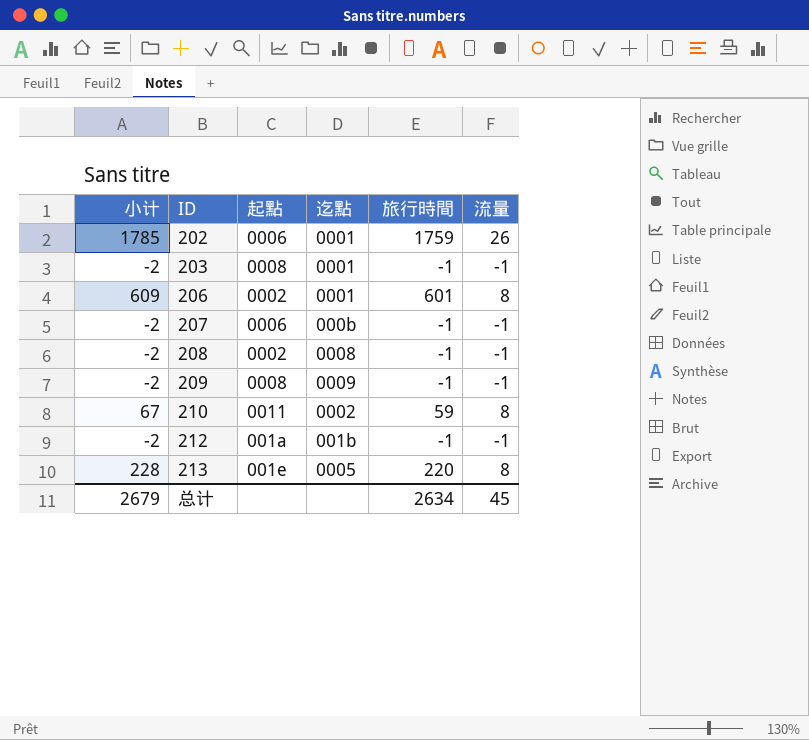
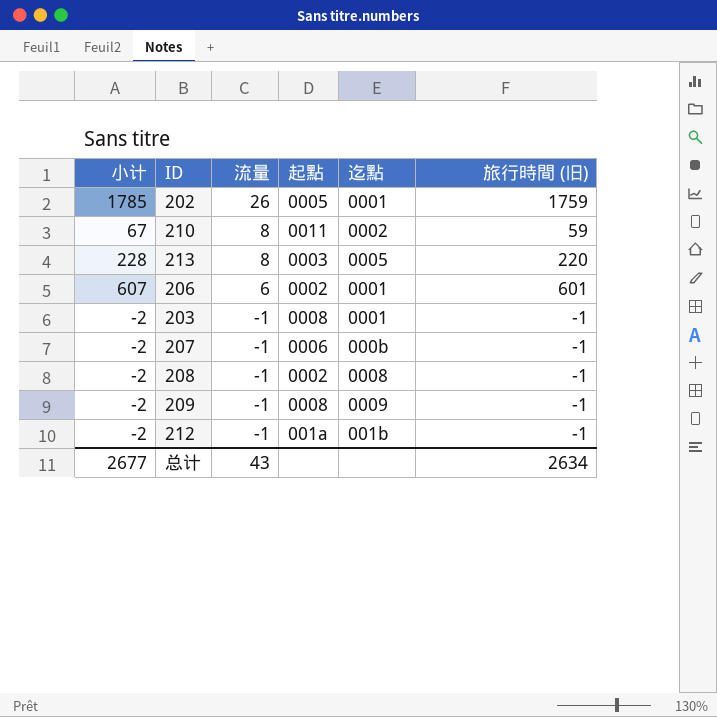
row order: ID ascending -> 流量 descending
column 流量 | position: 6 -> 3
column name: 旅行時間 -> 旅行時間 (旧)
202 | 起點: 0006 -> 0005
213 | 起點: 001e -> 0003
206 | 小计: 609 -> 607
206 | 流量: 8 -> 6
总计 | 小计: 2679 -> 2677
总计 | 流量: 45 -> 43

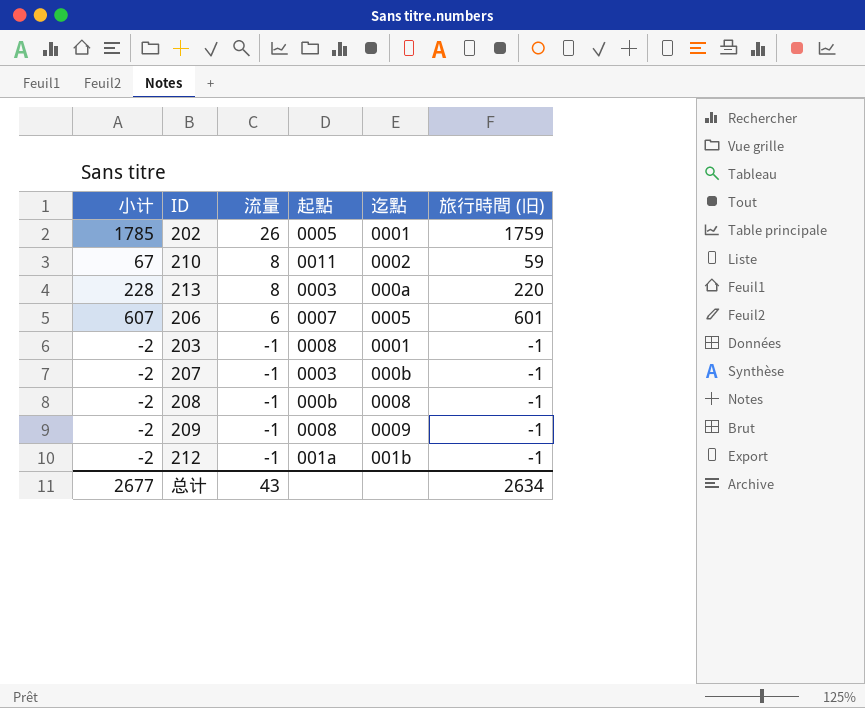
213 | 迄點: 0005 -> 000a
206 | 起點: 0002 -> 0007
206 | 迄點: 0001 -> 0005
207 | 起點: 0006 -> 0003
208 | 起點: 0002 -> 000b

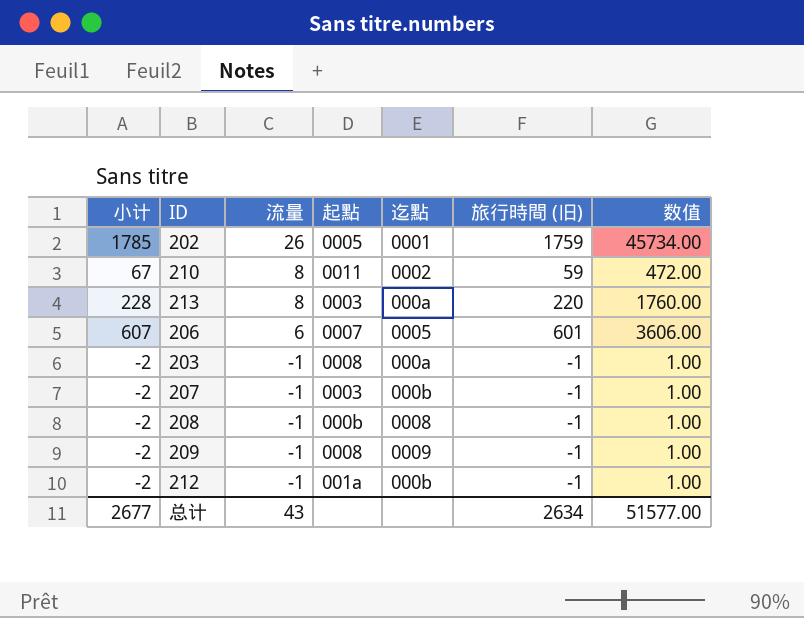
column 数值 | formula: none -> [流量] * [旅行時間 (旧)]
203 | 迄點: 0001 -> 000a
212 | 迄點: 001b -> 000b

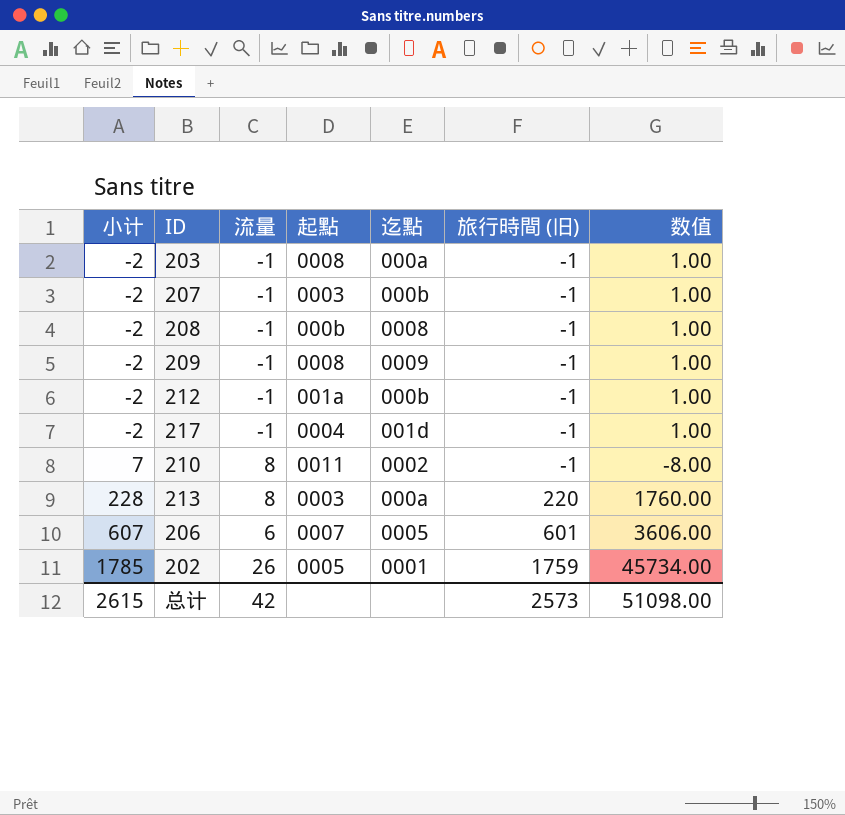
row order: 流量 descending -> 小计 ascending
row 217: none -> -2 | -1 | 0004 | 001d | -1 | 1.00
210 | 小计: 67 -> 7
210 | 旅行時間 (旧): 59 -> -1
210 | 数值: 472.00 -> -8.00
总计 | 小计: 2677 -> 2615
总计 | 流量: 43 -> 42
总计 | 旅行時間 (旧): 2634 -> 2573
总计 | 数值: 51577.00 -> 51098.00

